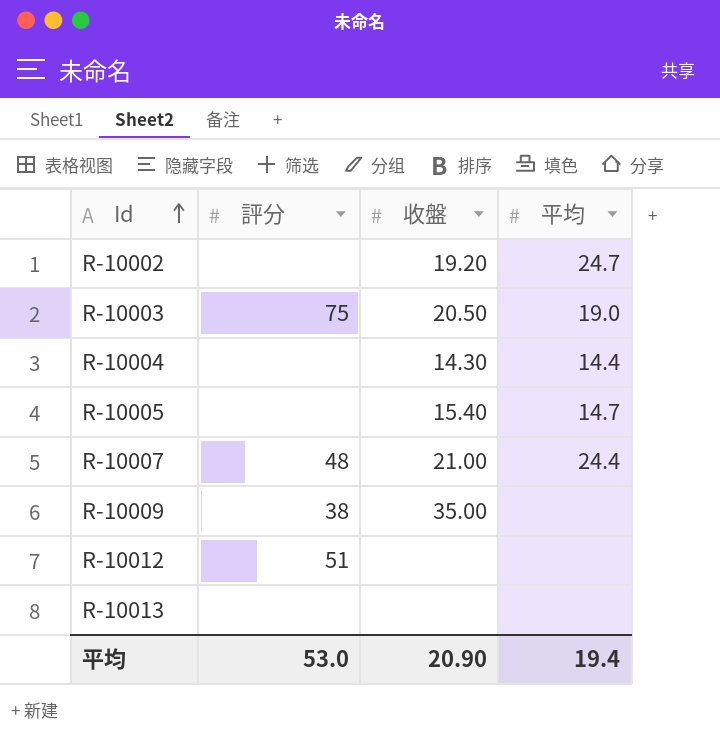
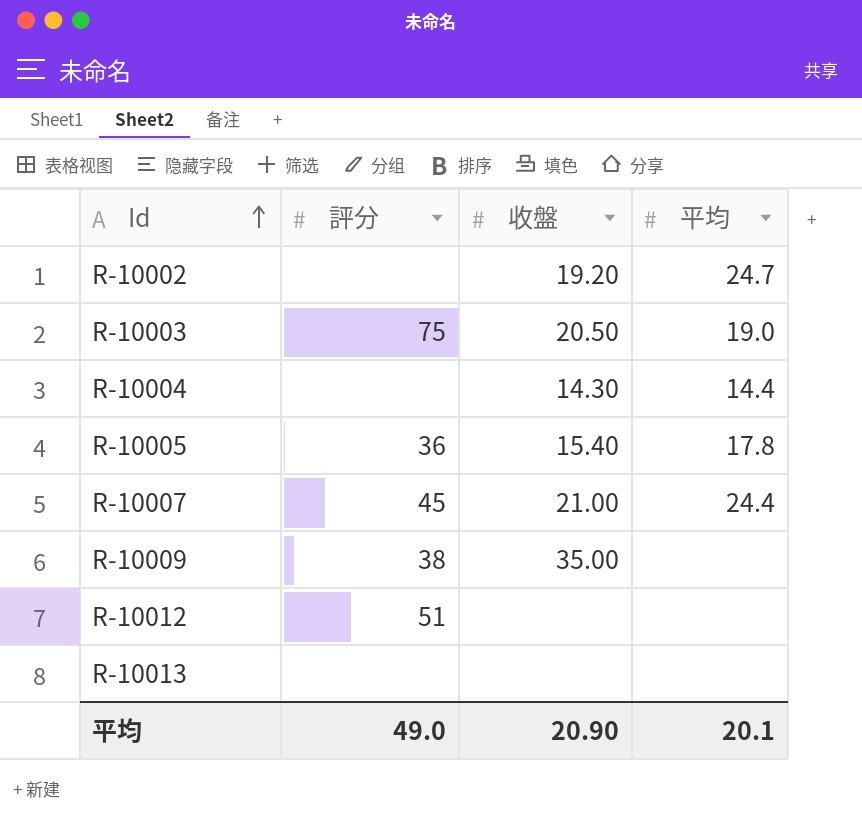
R-10005 | 評分: none -> 36
R-10005 | 平均: 14.7 -> 17.8
R-10007 | 評分: 48 -> 45
平均 | 評分: 53.0 -> 49.0
平均 | 平均: 19.4 -> 20.1

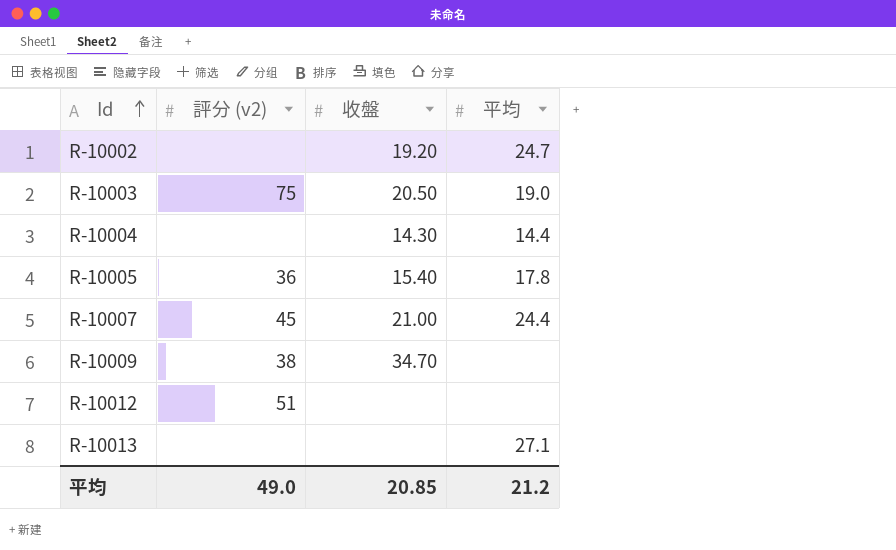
column name: 評分 -> 評分 (v2)
R-10009 | 收盤: 35.00 -> 34.70
R-10013 | 平均: none -> 27.1
平均 | 收盤: 20.90 -> 20.85
平均 | 平均: 20.1 -> 21.2

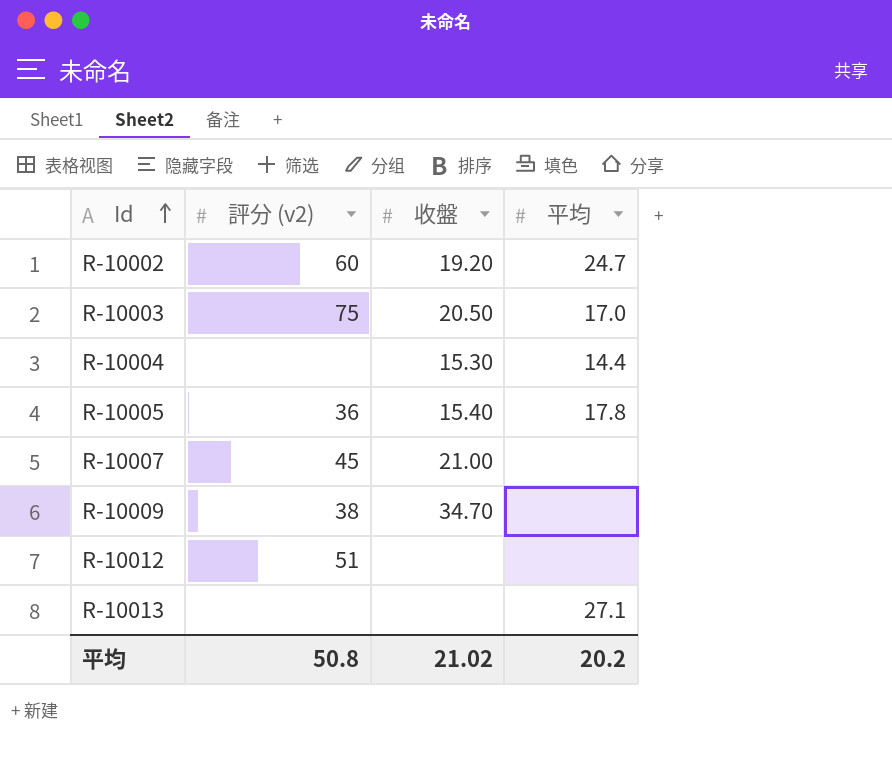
R-10002 | 評分 (v2): none -> 60
R-10003 | 平均: 19.0 -> 17.0
R-10004 | 收盤: 14.30 -> 15.30
R-10007 | 平均: 24.4 -> none
平均 | 評分 (v2): 49.0 -> 50.8
平均 | 收盤: 20.85 -> 21.02
平均 | 平均: 21.2 -> 20.2

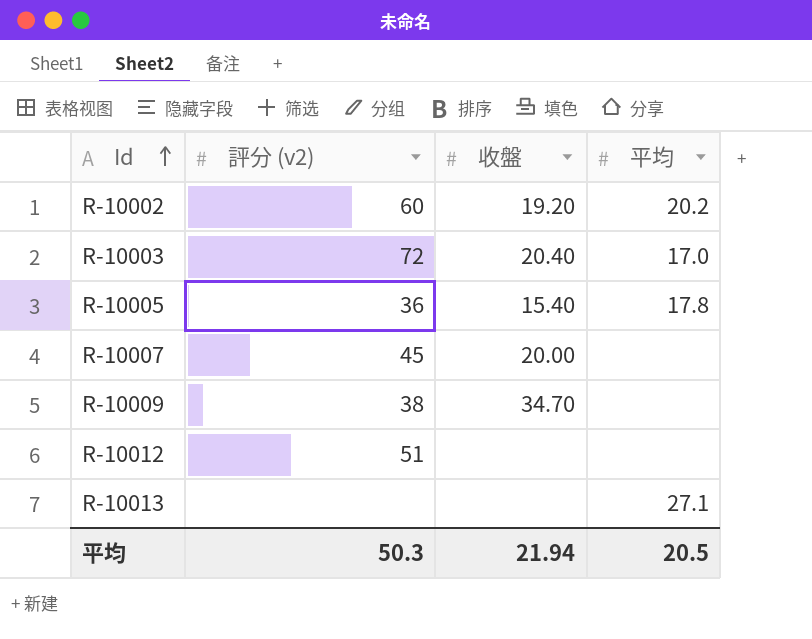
row R-10004: none | 15.30 | 14.4 -> none
R-10002 | 平均: 24.7 -> 20.2
R-10003 | 評分 (v2): 75 -> 72
R-10003 | 收盤: 20.50 -> 20.40
R-10007 | 收盤: 21.00 -> 20.00
平均 | 評分 (v2): 50.8 -> 50.3
平均 | 收盤: 21.02 -> 21.94
平均 | 平均: 20.2 -> 20.5

